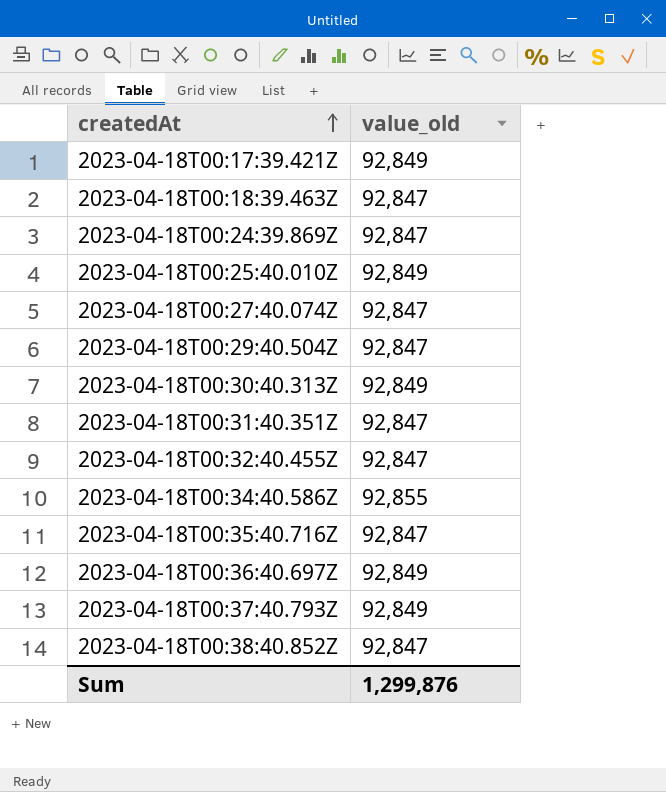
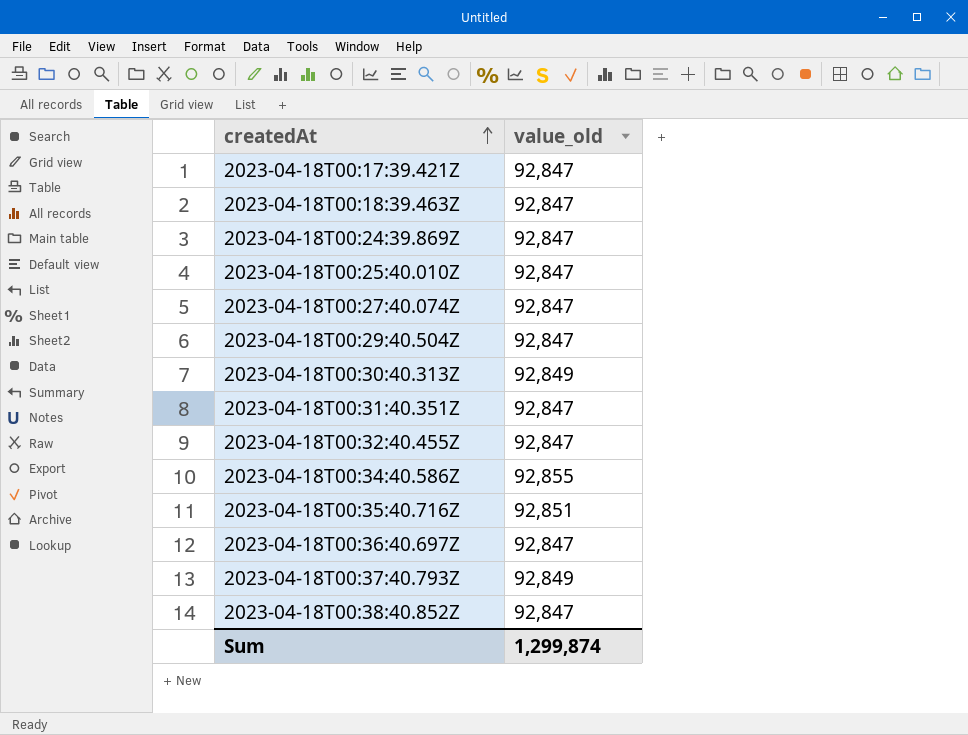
2023-04-18T00:17:39.421Z | value_old: 92,849 -> 92,847
2023-04-18T00:25:40.010Z | value_old: 92,849 -> 92,847
2023-04-18T00:35:40.716Z | value_old: 92,847 -> 92,851
2023-04-18T00:36:40.697Z | value_old: 92,849 -> 92,847
Sum | value_old: 1,299,876 -> 1,299,874

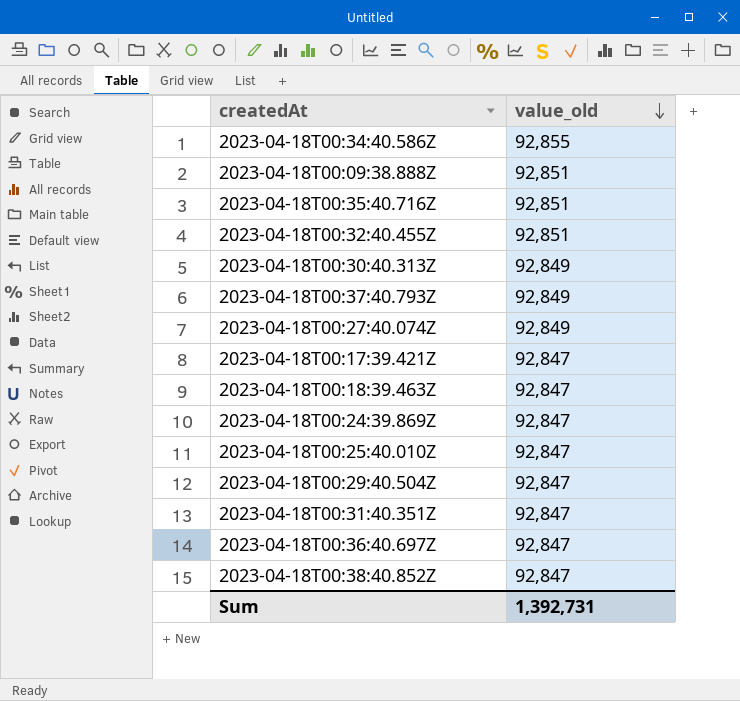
row order: createdAt ascending -> value_old descending
row 2023-04-18T00:09:38.888Z: none -> 92,851
2023-04-18T00:32:40.455Z | value_old: 92,847 -> 92,851
2023-04-18T00:27:40.074Z | value_old: 92,847 -> 92,849
Sum | value_old: 1,299,874 -> 1,392,731

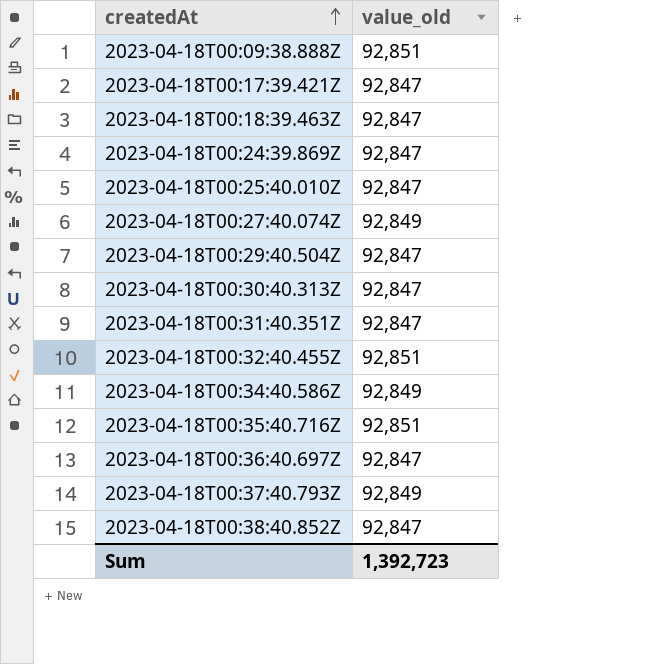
row order: value_old descending -> createdAt ascending
2023-04-18T00:30:40.313Z | value_old: 92,849 -> 92,847
2023-04-18T00:34:40.586Z | value_old: 92,855 -> 92,849
Sum | value_old: 1,392,731 -> 1,392,723

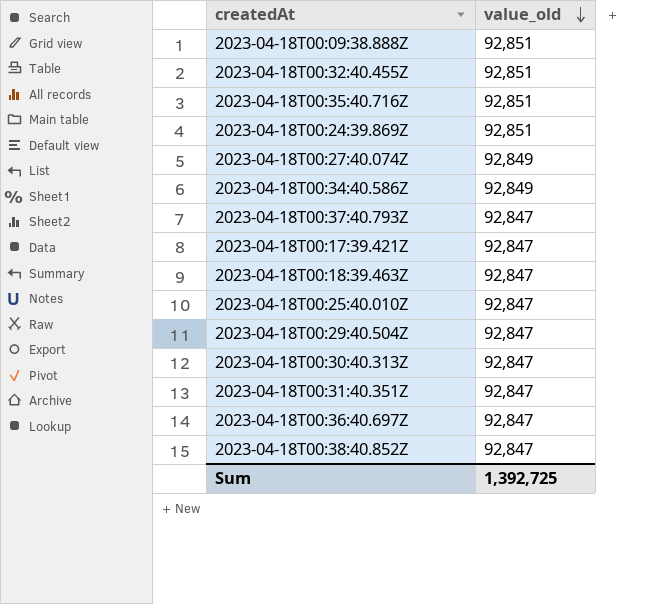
row order: createdAt ascending -> value_old descending
2023-04-18T00:24:39.869Z | value_old: 92,847 -> 92,851
2023-04-18T00:37:40.793Z | value_old: 92,849 -> 92,847
Sum | value_old: 1,392,723 -> 1,392,725

